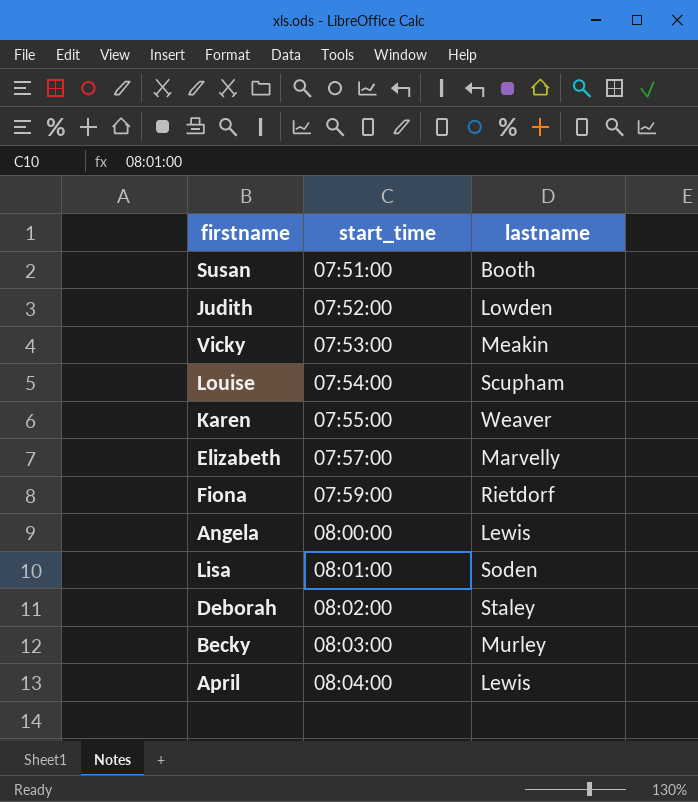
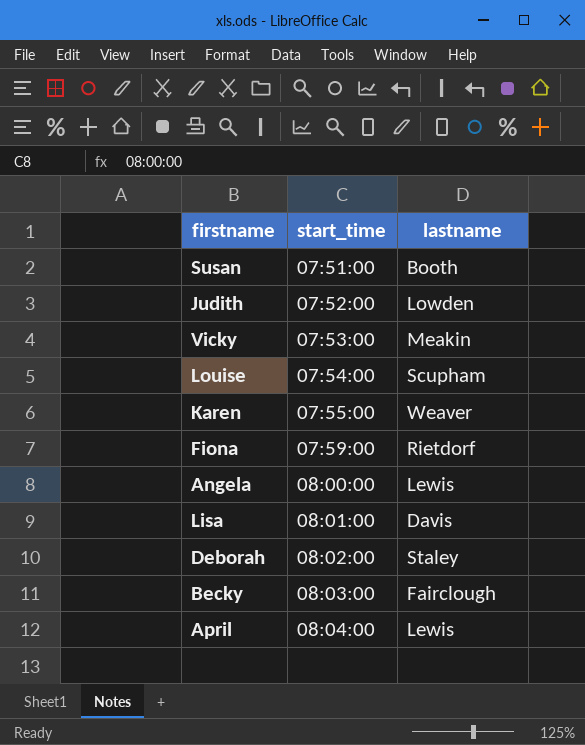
row Elizabeth: 07:57:00 | Marvelly -> none
Lisa | lastname: Soden -> Davis
Becky | lastname: Murley -> Fairclough

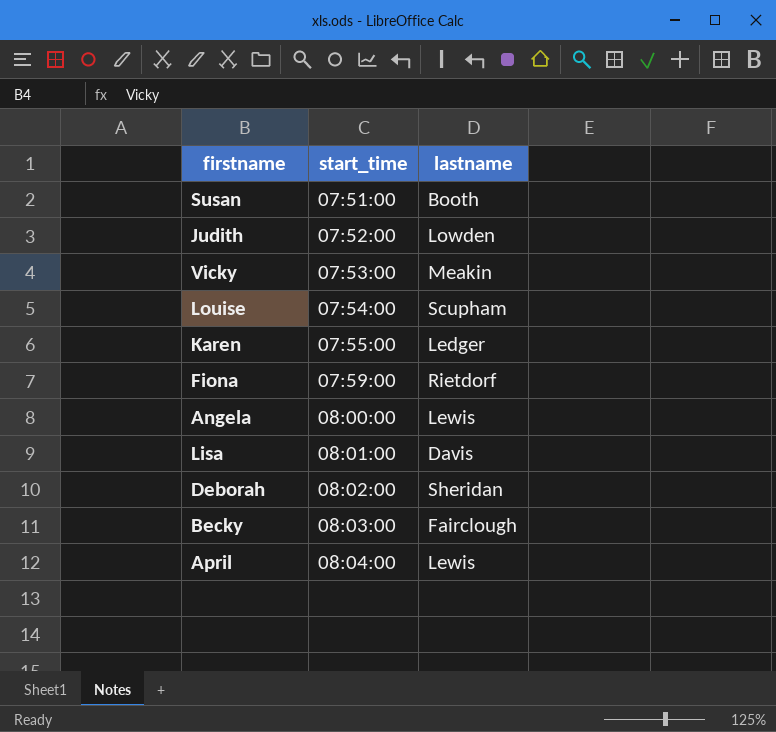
Karen | lastname: Weaver -> Ledger
Deborah | lastname: Staley -> Sheridan

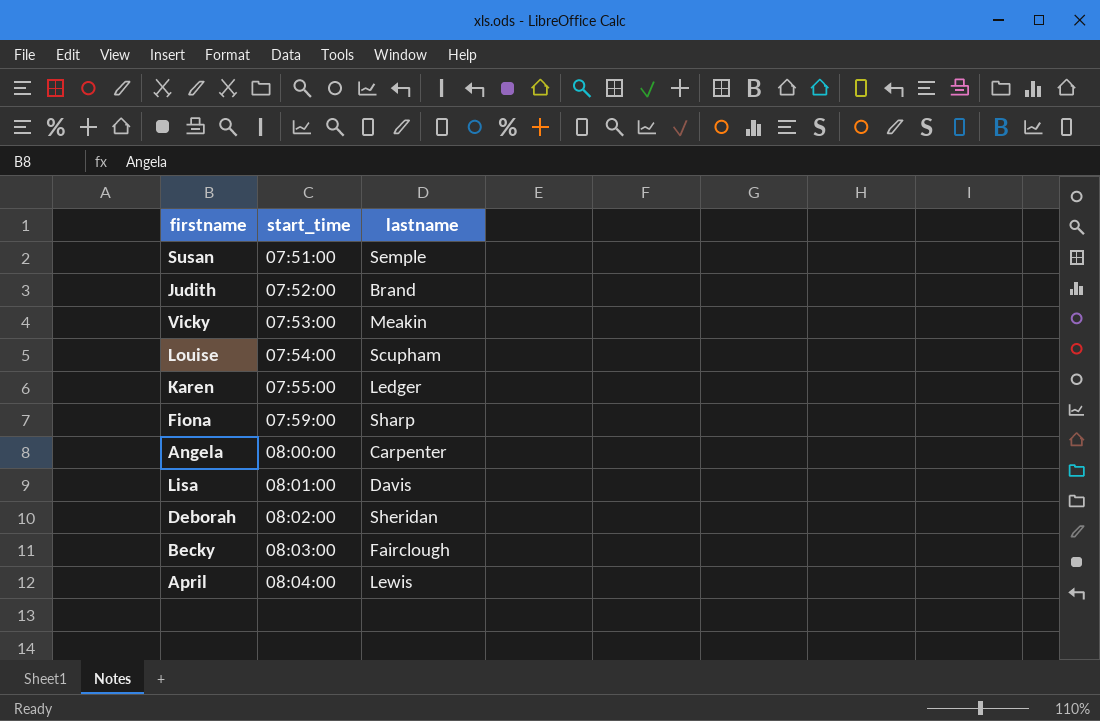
Susan | lastname: Booth -> Semple
Judith | lastname: Lowden -> Brand
Fiona | lastname: Rietdorf -> Sharp
Angela | lastname: Lewis -> Carpenter

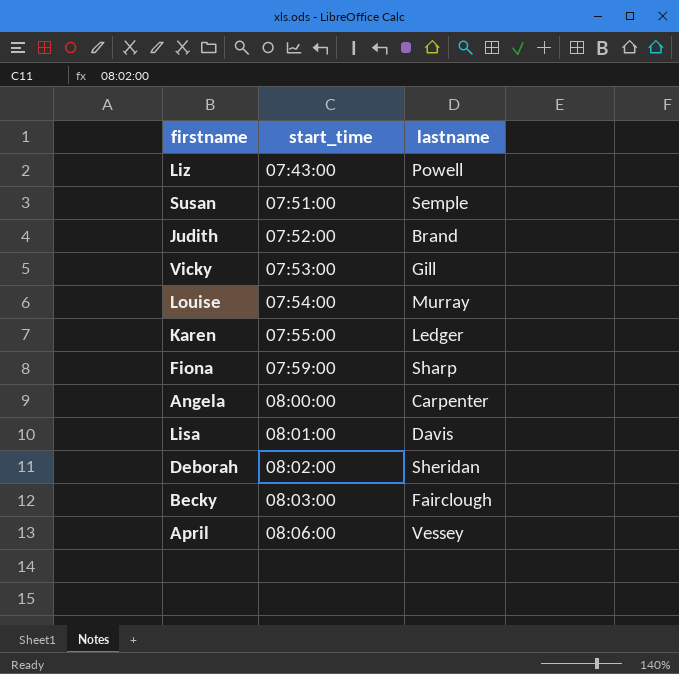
row Liz: none -> 07:43:00 | Powell
Vicky | lastname: Meakin -> Gill
Louise | lastname: Scupham -> Murray
April | start_time: 08:04:00 -> 08:06:00
April | lastname: Lewis -> Vessey

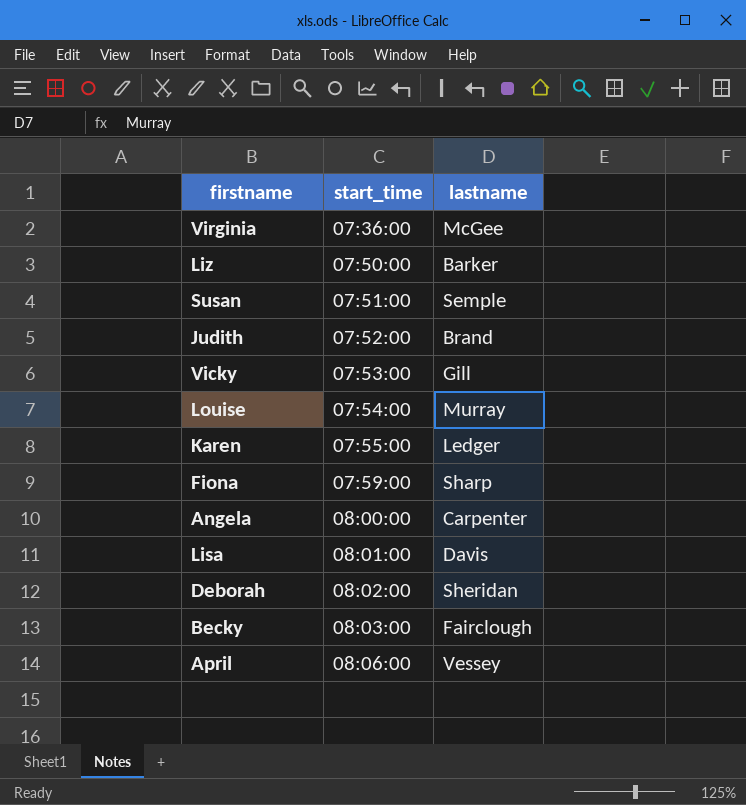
row Virginia: none -> 07:36:00 | McGee
Liz | start_time: 07:43:00 -> 07:50:00
Liz | lastname: Powell -> Barker

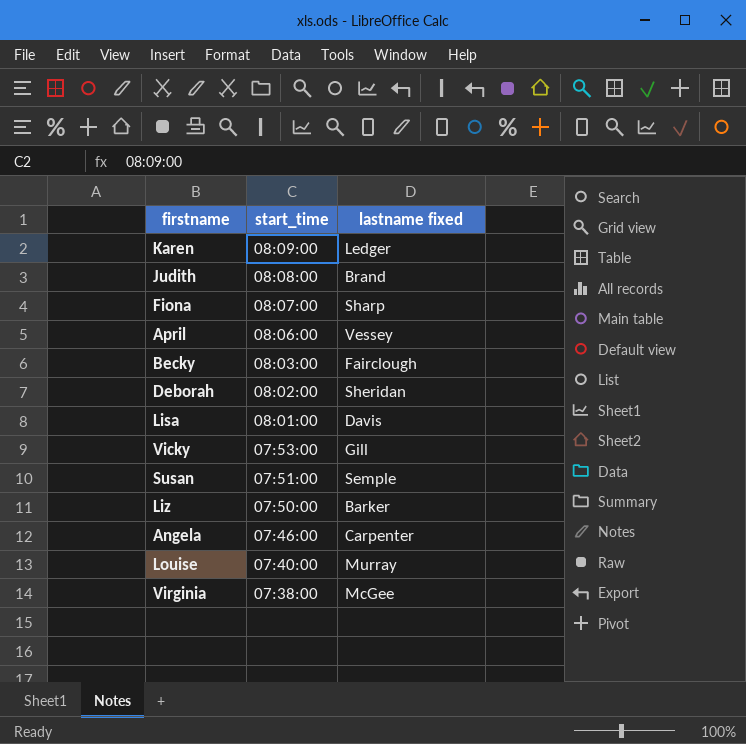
row order: start_time ascending -> start_time descending
column name: lastname -> lastname fixed
Karen | start_time: 07:55:00 -> 08:09:00
Judith | start_time: 07:52:00 -> 08:08:00
Fiona | start_time: 07:59:00 -> 08:07:00
Angela | start_time: 08:00:00 -> 07:46:00
Louise | start_time: 07:54:00 -> 07:40:00
Virginia | start_time: 07:36:00 -> 07:38:00

